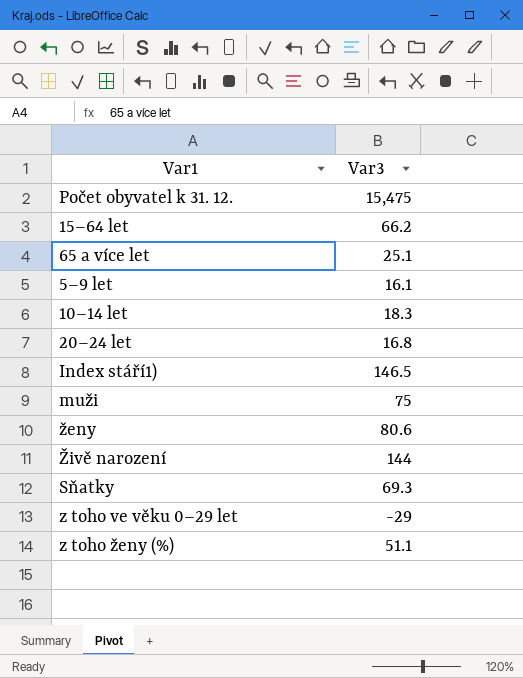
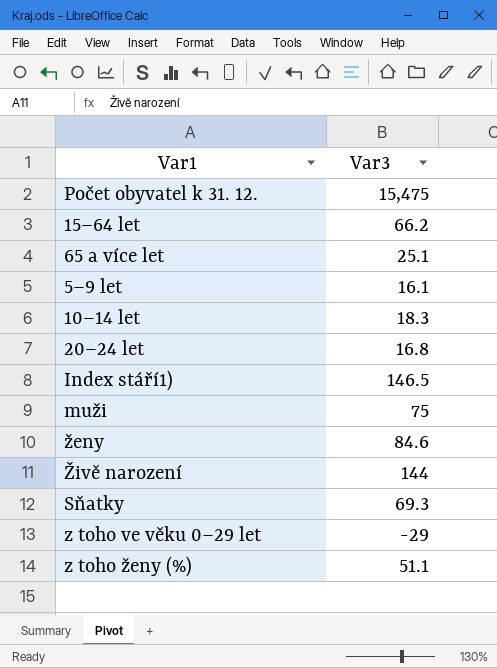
ženy | Var3: 80.6 -> 84.6

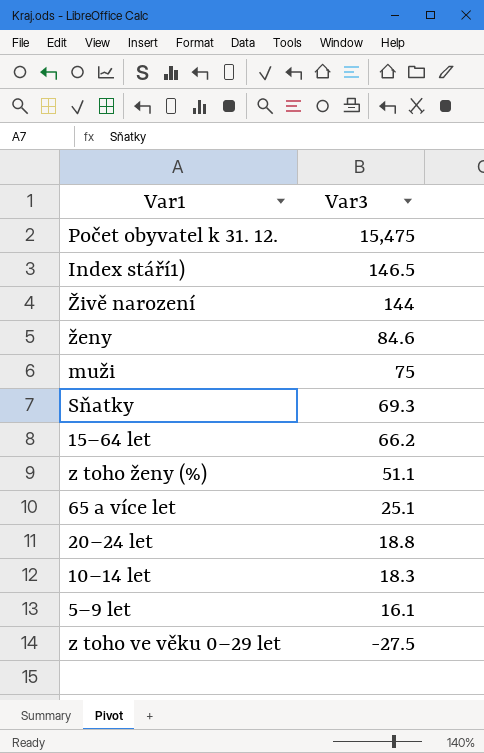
row order: none -> Var3 descending
20–24 let | Var3: 16.8 -> 18.8
z toho ve věku 0–29 let | Var3: -29 -> -27.5

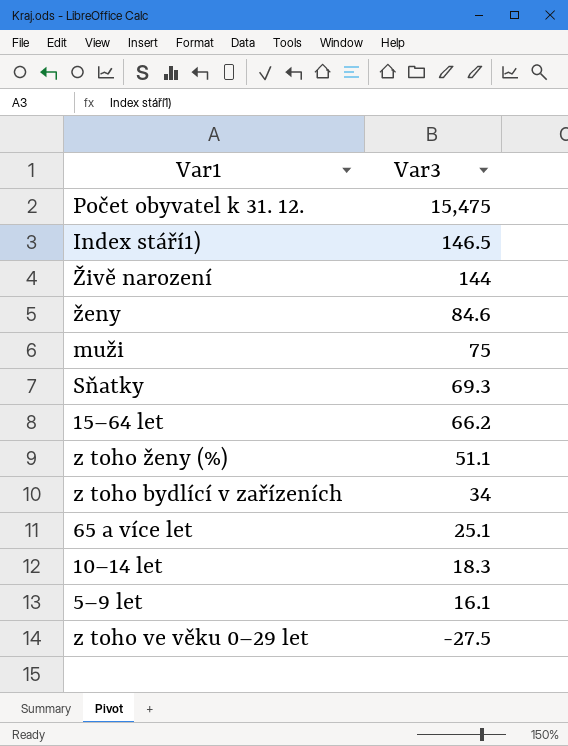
row 20–24 let: 18.8 -> none
row z toho bydlící v zařízeních: none -> 34

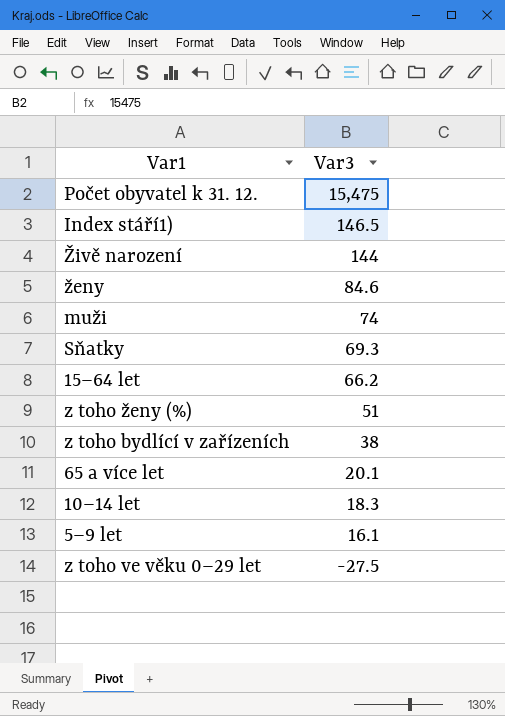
muži | Var3: 75 -> 74
z toho ženy (%) | Var3: 51.1 -> 51
z toho bydlící v zařízeních | Var3: 34 -> 38
65 a více let | Var3: 25.1 -> 20.1

